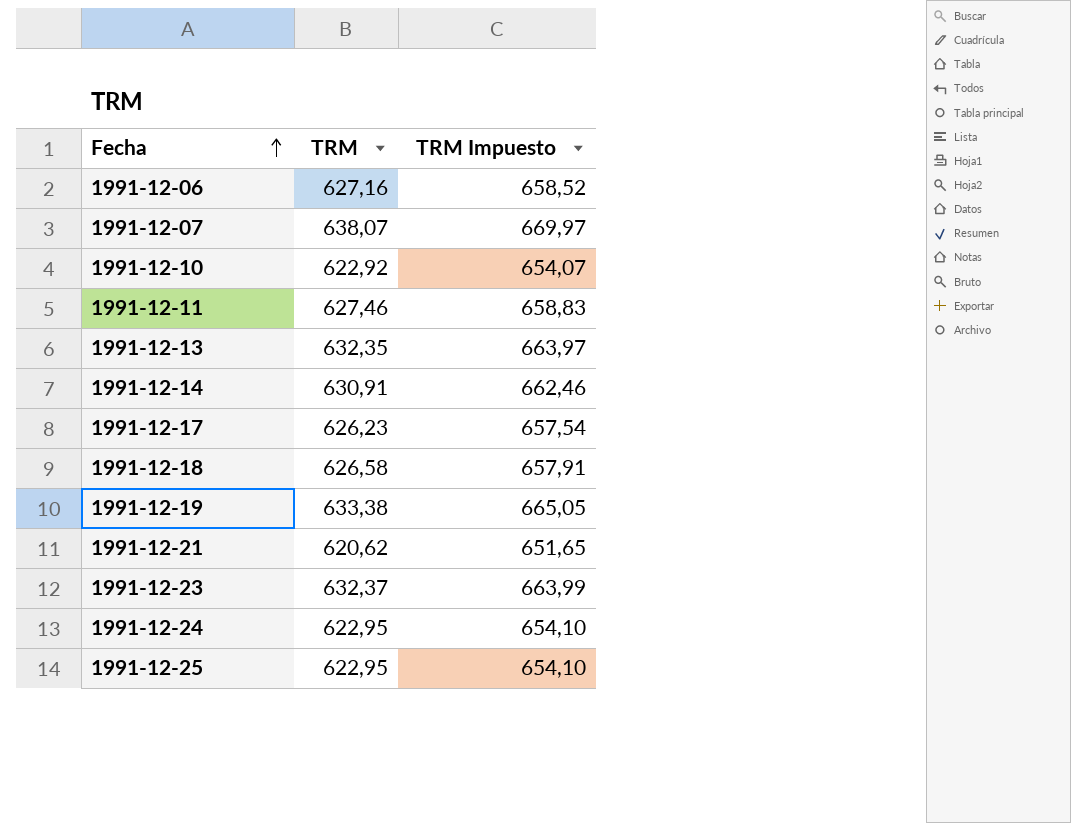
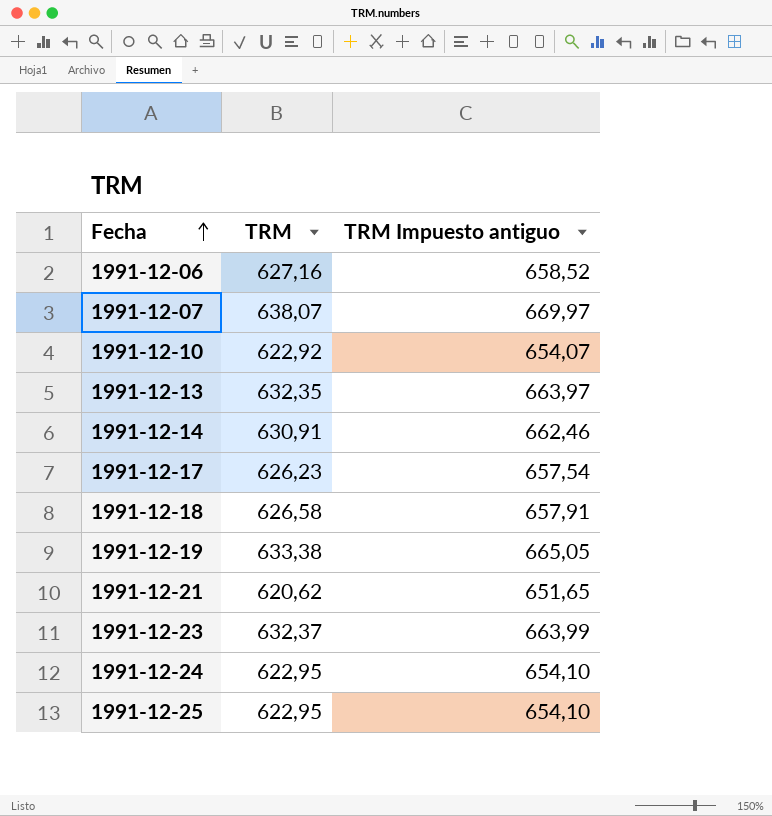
column name: TRM Impuesto -> TRM Impuesto antiguo
row 1991-12-11: 627,46 | 658,83 -> none

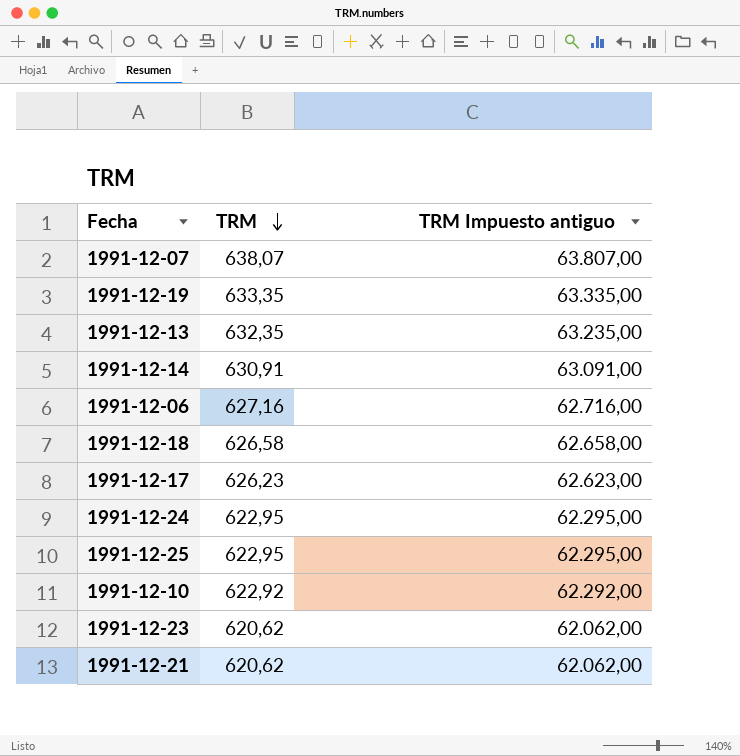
row order: Fecha ascending -> TRM descending
column TRM Impuesto antiguo | formula: [TRM] * 1,05 -> [TRM] * 100
1991-12-19 | TRM: 633,38 -> 633,35
1991-12-23 | TRM: 632,37 -> 620,62

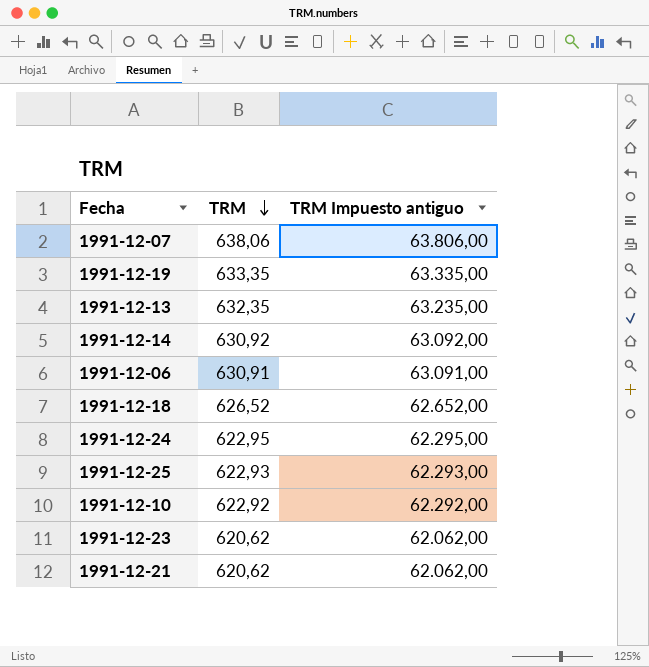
row 1991-12-17: 626,23 | 62.623,00 -> none
1991-12-07 | TRM: 638,07 -> 638,06
1991-12-07 | TRM Impuesto antiguo: 63.807,00 -> 63.806,00
1991-12-14 | TRM: 630,91 -> 630,92
1991-12-14 | TRM Impuesto antiguo: 63.091,00 -> 63.092,00
1991-12-06 | TRM: 627,16 -> 630,91
1991-12-06 | TRM Impuesto antiguo: 62.716,00 -> 63.091,00
1991-12-18 | TRM: 626,58 -> 626,52
1991-12-18 | TRM Impuesto antiguo: 62.658,00 -> 62.652,00
1991-12-25 | TRM: 622,95 -> 622,93
1991-12-25 | TRM Impuesto antiguo: 62.295,00 -> 62.293,00

